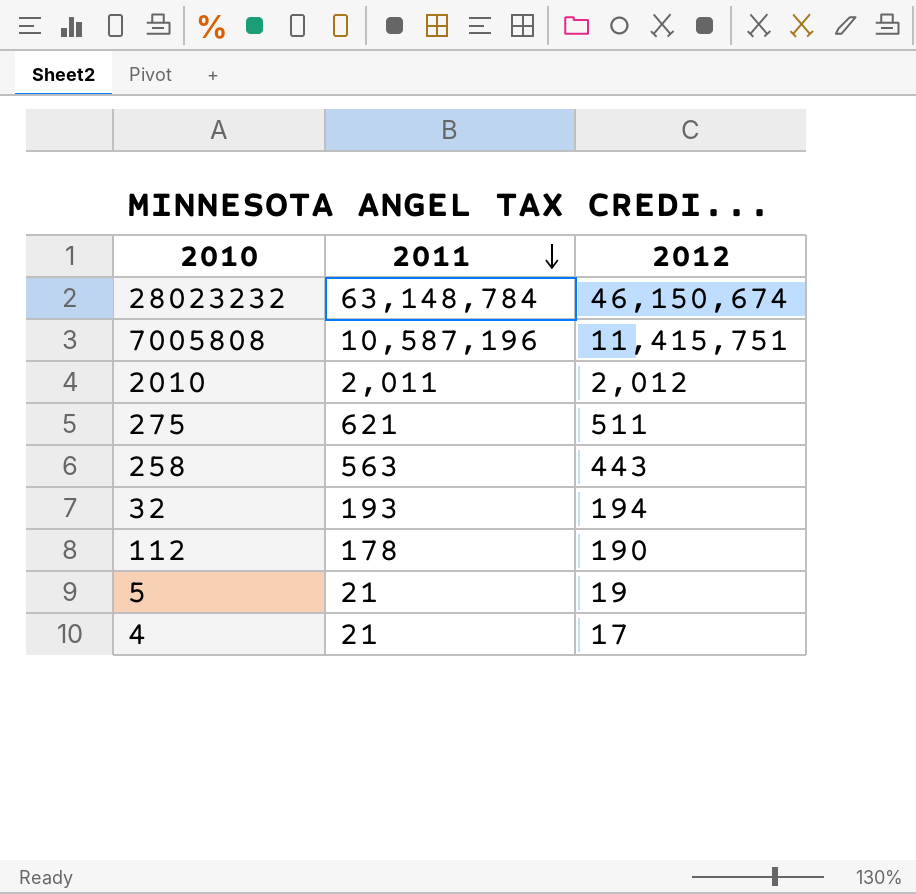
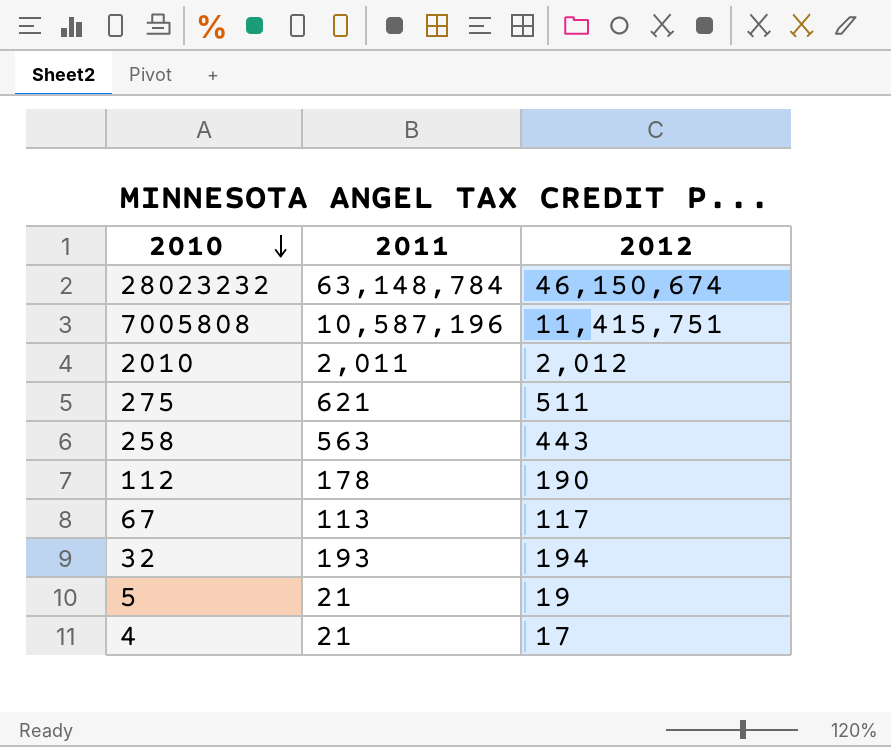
row order: 2011 descending -> 2010 descending
row 67: none -> 113 | 117

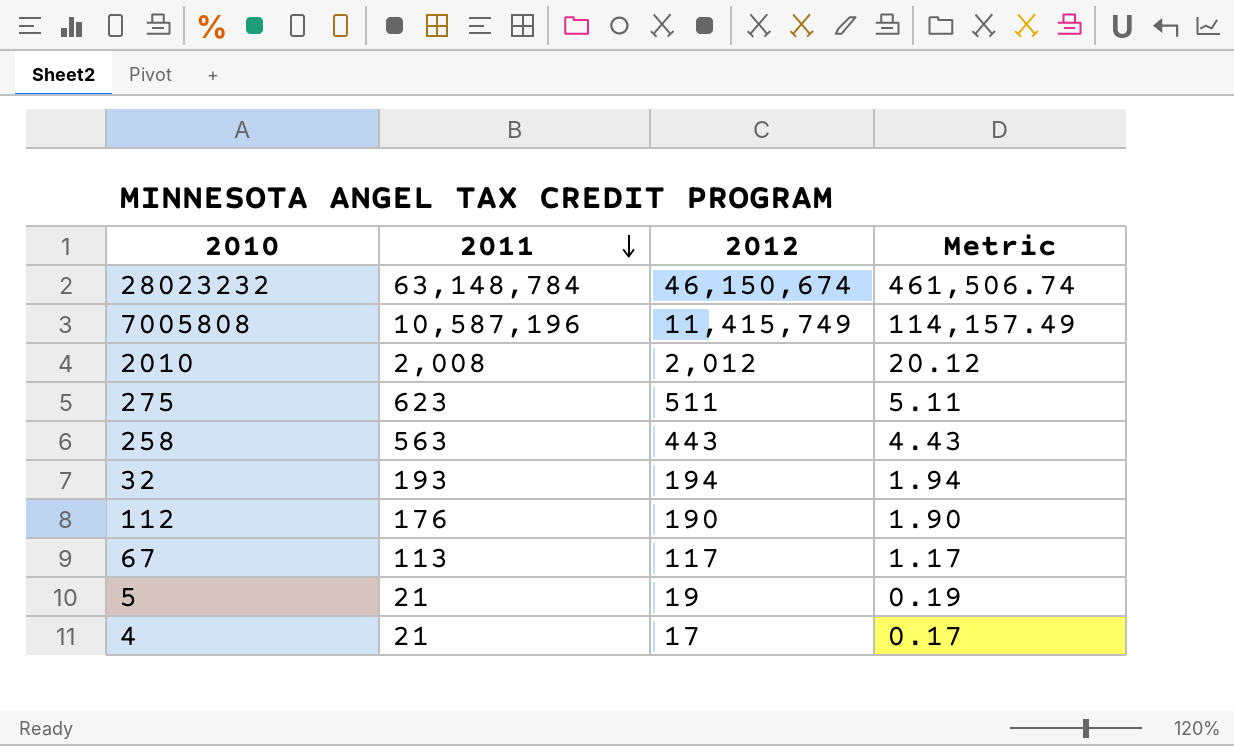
row order: 2010 descending -> 2011 descending
column Metric | formula: none -> [2012] * 0.01
7005808 | 2012: 11,415,751 -> 11,415,749
2010 | 2011: 2,011 -> 2,008
275 | 2011: 621 -> 623
112 | 2011: 178 -> 176

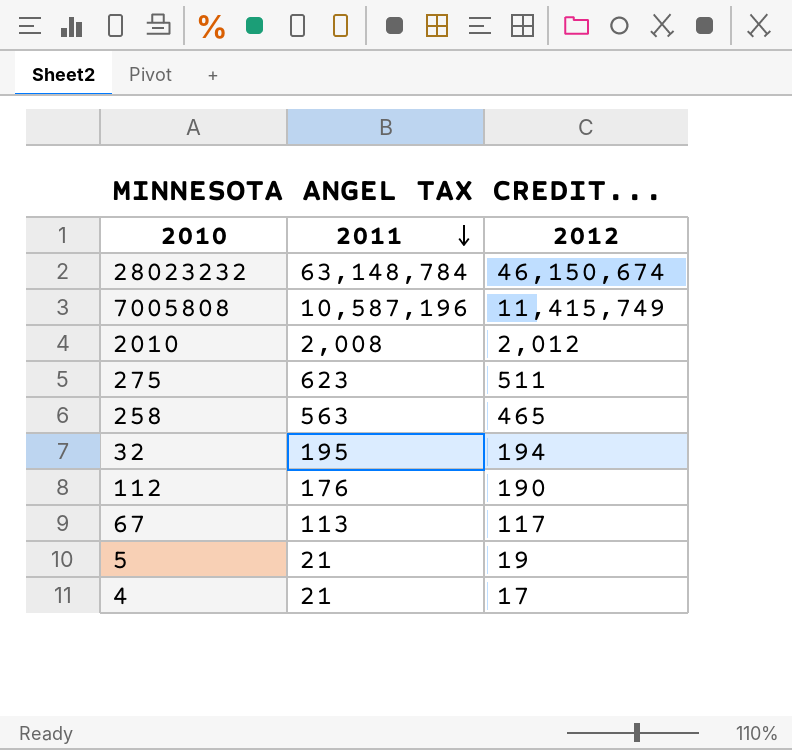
column Metric | formula: [2012] * 0.01 -> none
258 | 2012: 443 -> 465
32 | 2011: 193 -> 195

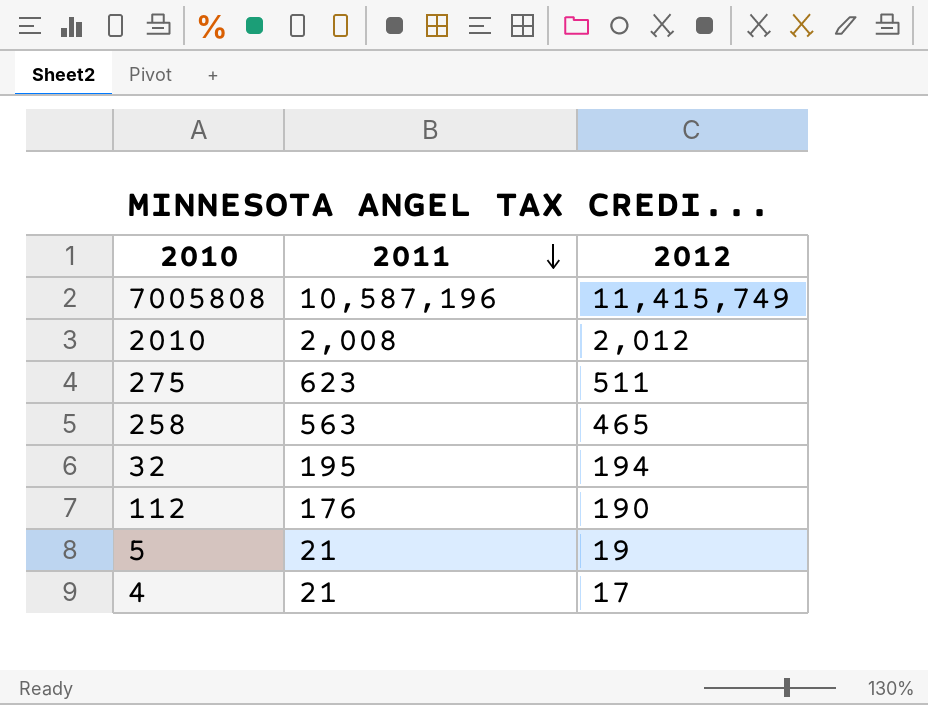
row 28023232: 63,148,784 | 46,150,674 -> none
row 67: 113 | 117 -> none

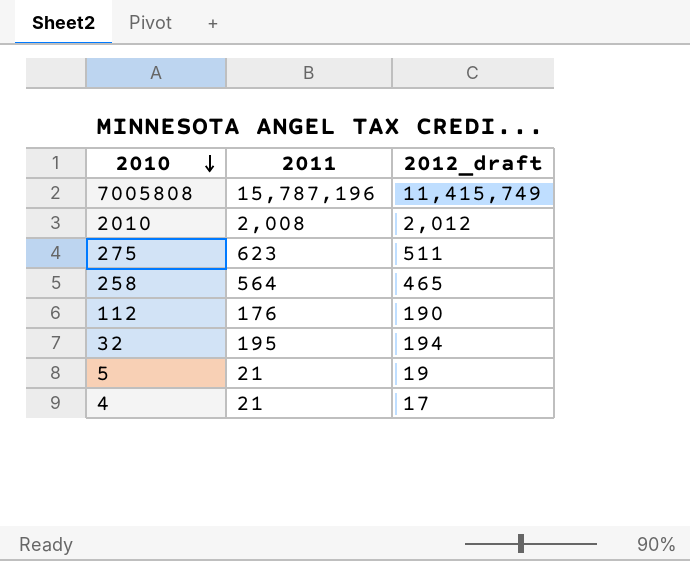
row order: 2011 descending -> 2010 descending
column name: 2012 -> 2012_draft
7005808 | 2011: 10,587,196 -> 15,787,196
258 | 2011: 563 -> 564

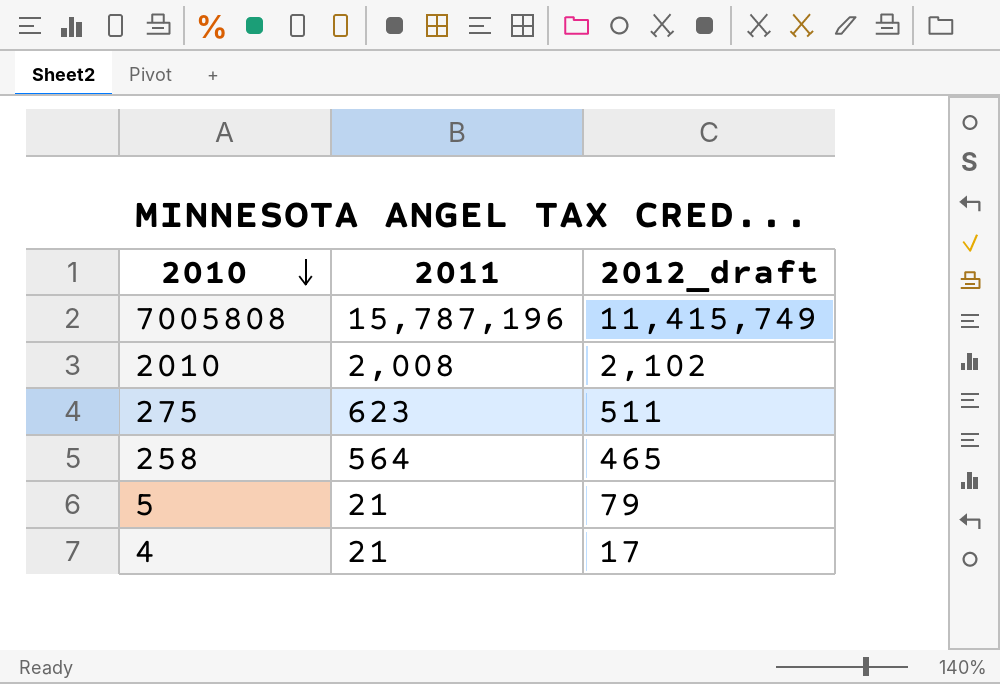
row 112: 176 | 190 -> none
row 32: 195 | 194 -> none
2010 | 2012_draft: 2,012 -> 2,102
5 | 2012_draft: 19 -> 79

